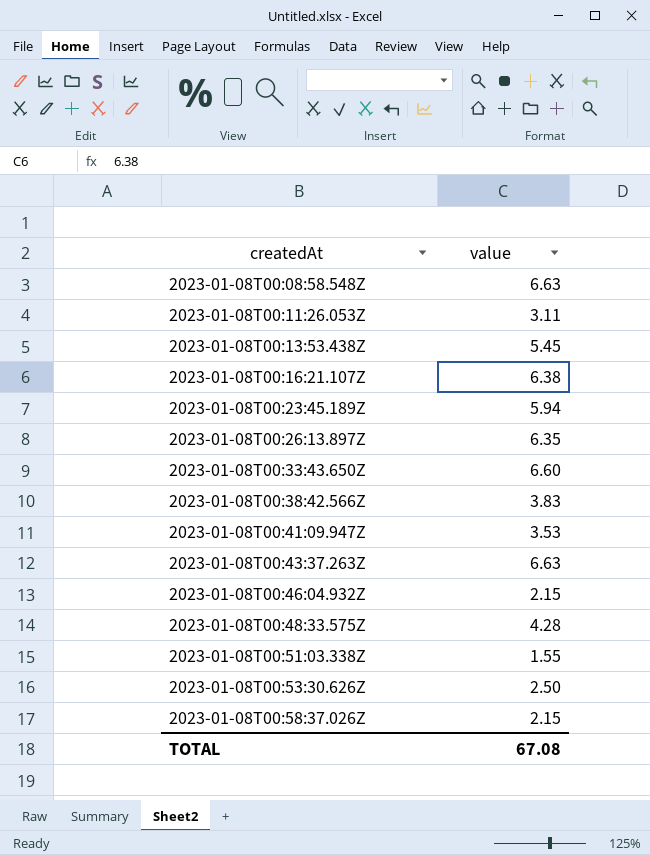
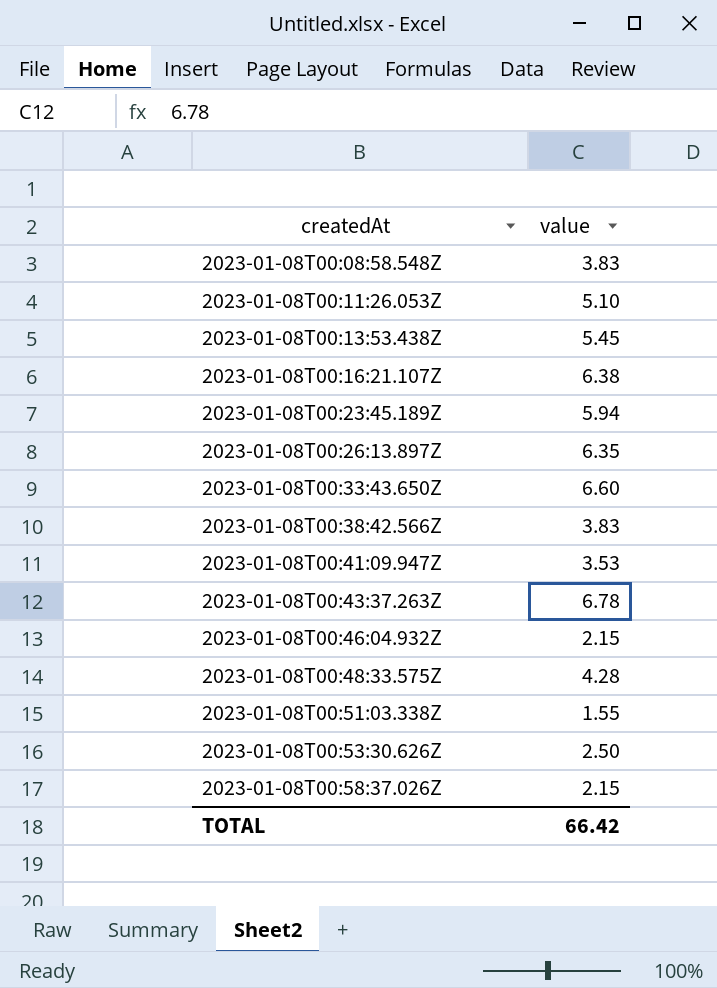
2023-01-08T00:08:58.548Z | value: 6.63 -> 3.83
2023-01-08T00:11:26.053Z | value: 3.11 -> 5.10
2023-01-08T00:43:37.263Z | value: 6.63 -> 6.78
TOTAL | value: 67.08 -> 66.42

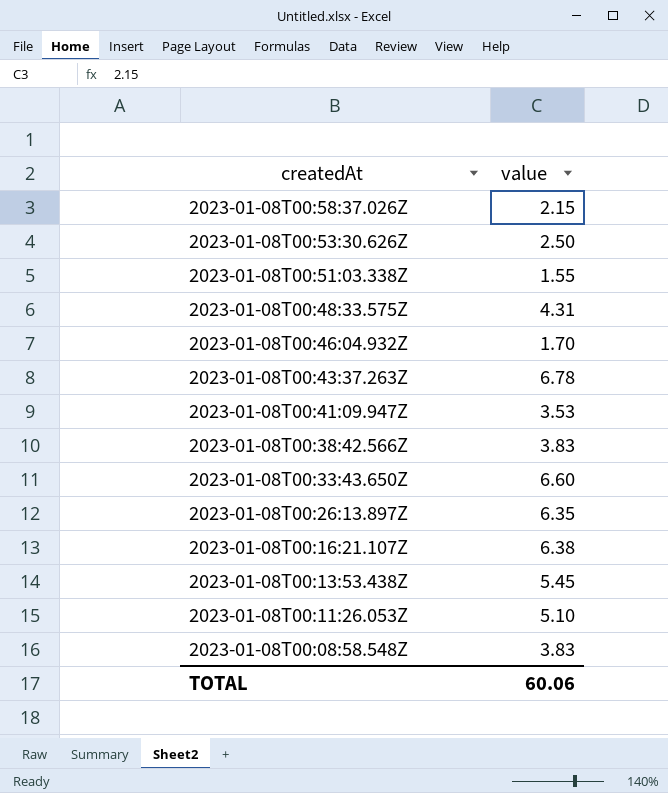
row order: createdAt ascending -> createdAt descending
row 2023-01-08T00:23:45.189Z: 5.94 -> none
2023-01-08T00:48:33.575Z | value: 4.28 -> 4.31
2023-01-08T00:46:04.932Z | value: 2.15 -> 1.70
TOTAL | value: 66.42 -> 60.06

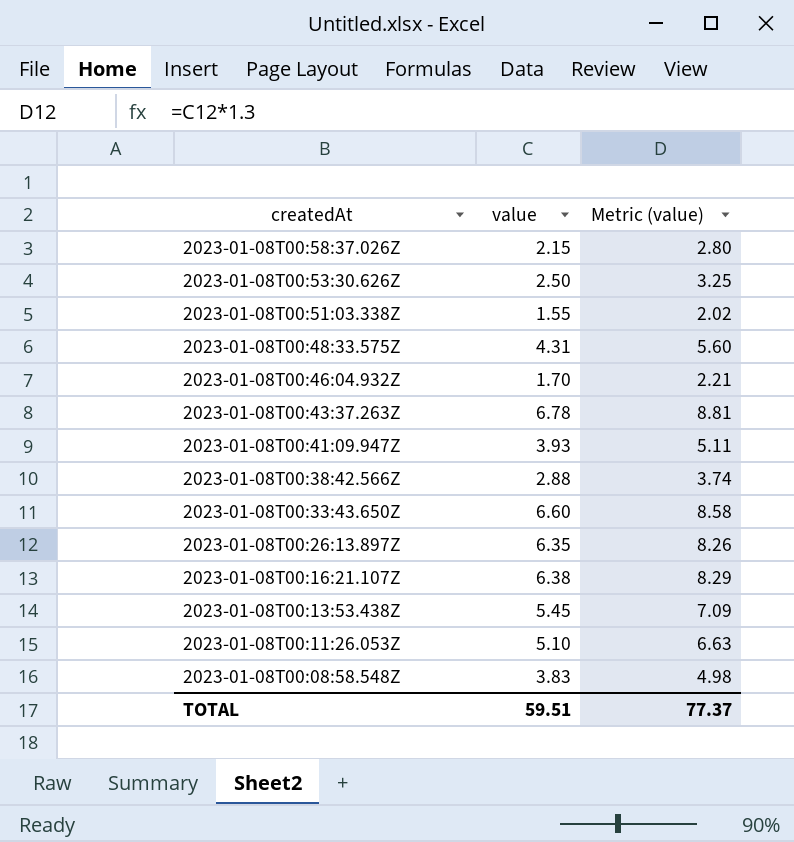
column Metric (value) | formula: none -> [value] * 1.3
2023-01-08T00:41:09.947Z | value: 3.53 -> 3.93
2023-01-08T00:38:42.566Z | value: 3.83 -> 2.88
TOTAL | value: 60.06 -> 59.51

